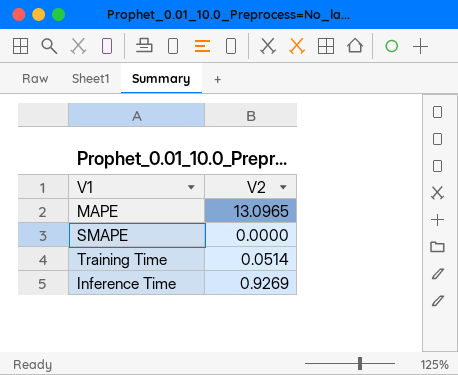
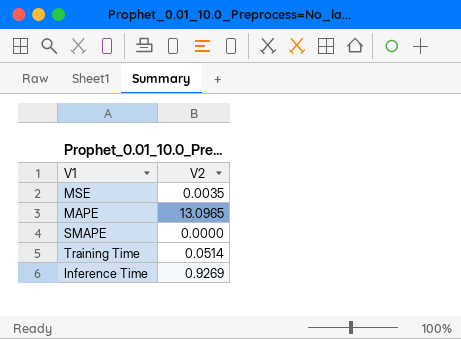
row MSE: none -> 0.0035

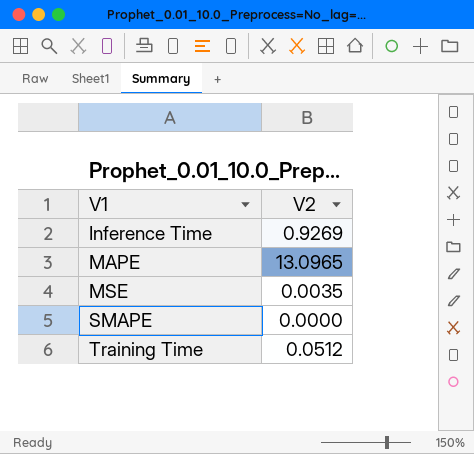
row order: none -> V1 ascending
Training Time | V2: 0.0514 -> 0.0512

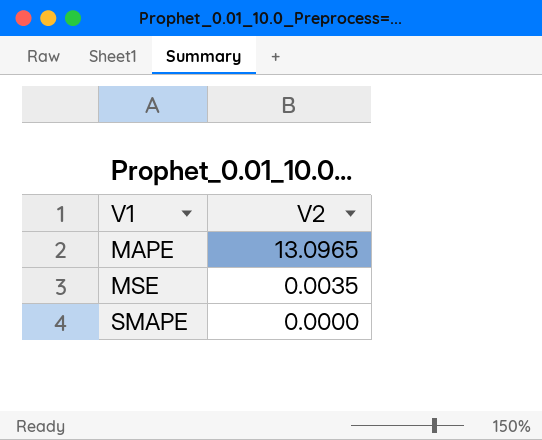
row Inference Time: 0.9269 -> none
row Training Time: 0.0512 -> none

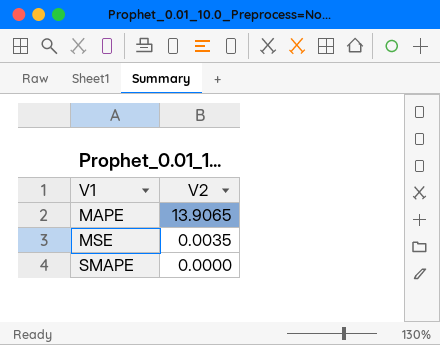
MAPE | V2: 13.0965 -> 13.9065

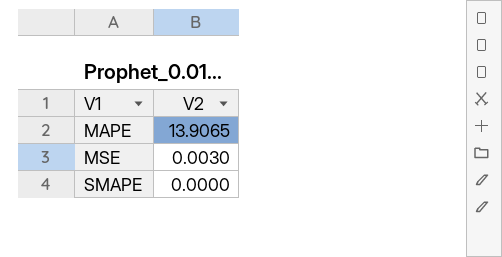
MSE | V2: 0.0035 -> 0.0030

